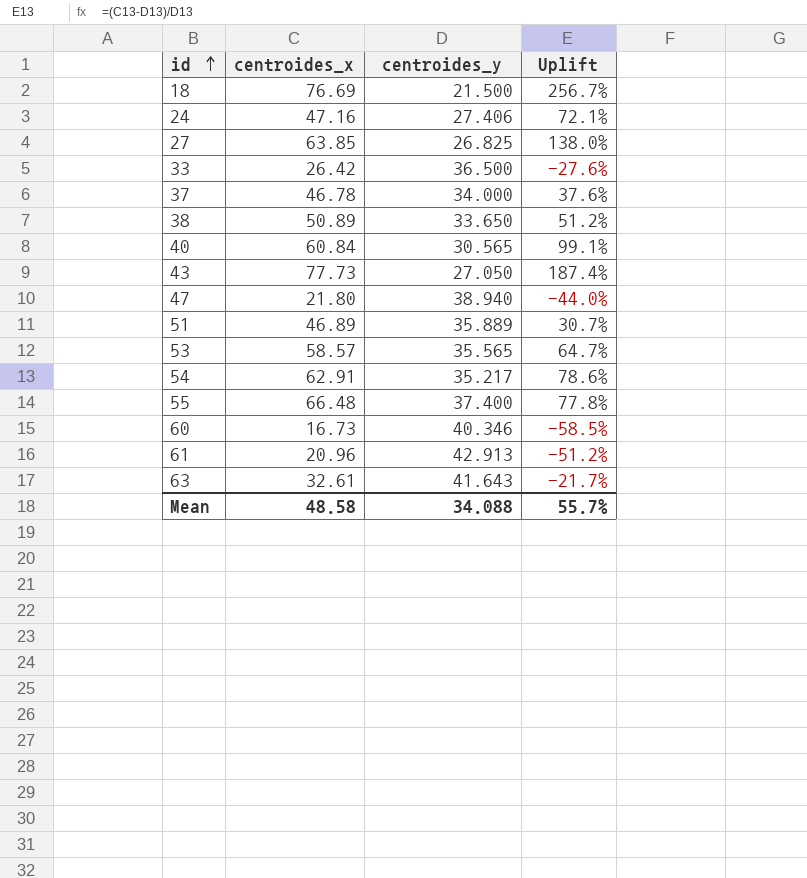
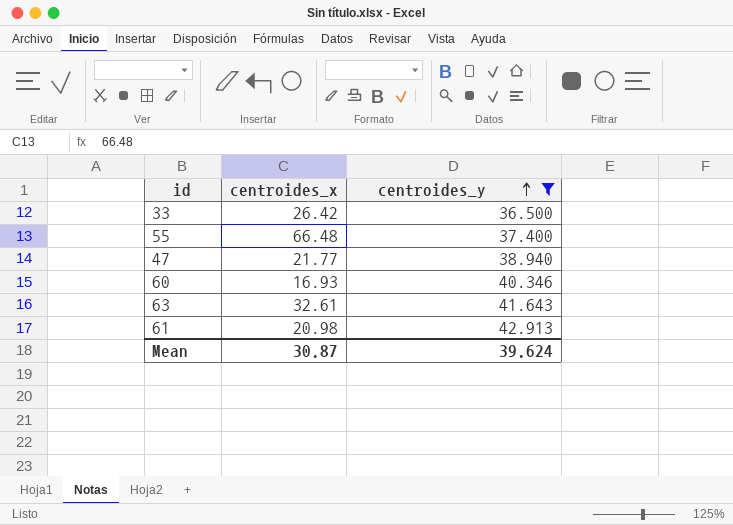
filter: none -> centroides_y >= 36.500
row order: id ascending -> centroides_y ascending
column Uplift | formula: ([centroides_x] - [centroides_y]) / [centroides_y] -> none
47 | centroides_x: 21.80 -> 21.77
60 | centroides_x: 16.73 -> 16.93
61 | centroides_x: 20.96 -> 20.98
Mean | centroides_x: 48.58 -> 30.87
Mean | centroides_y: 34.088 -> 39.624

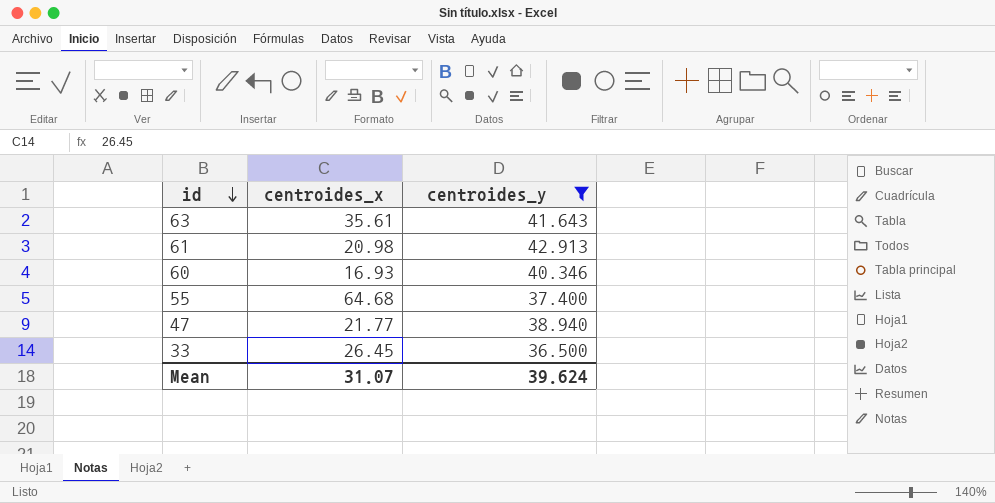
row order: centroides_y ascending -> id descending
63 | centroides_x: 32.61 -> 35.61
55 | centroides_x: 66.48 -> 64.68
33 | centroides_x: 26.42 -> 26.45
Mean | centroides_x: 30.87 -> 31.07

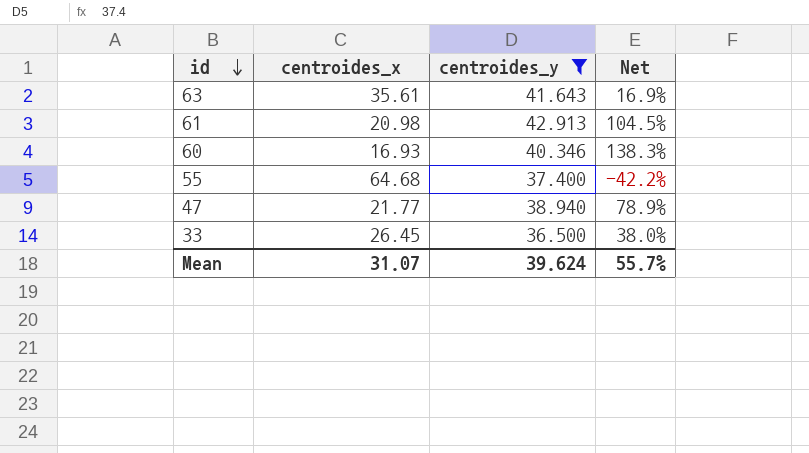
column Net | formula: none -> ([centroides_y] - [centroides_x]) / [centroides_x]

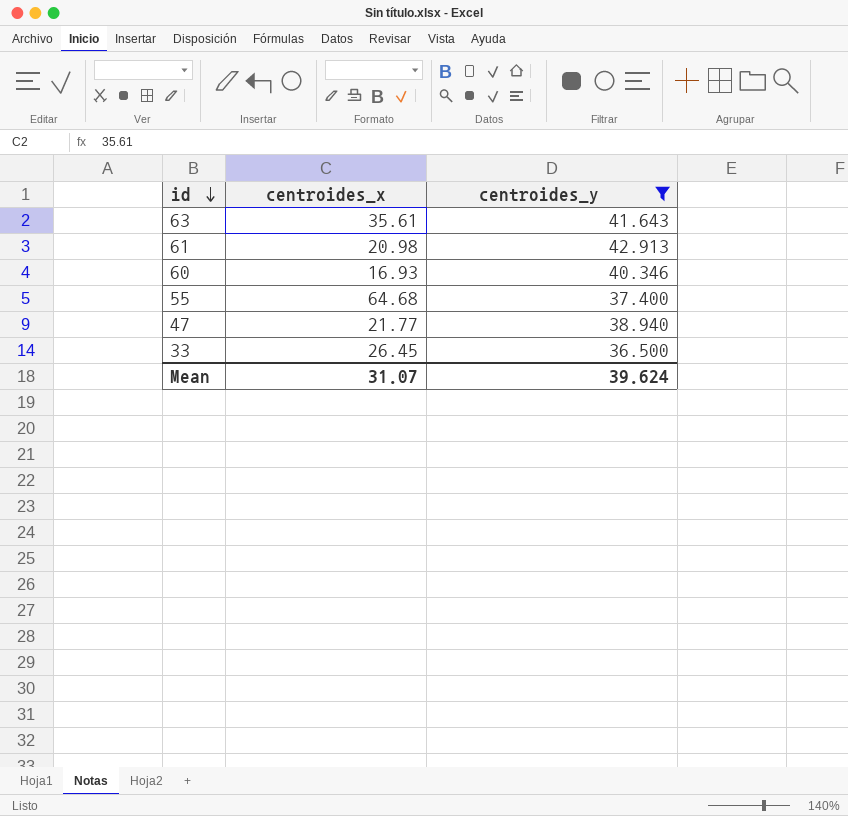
column Net | formula: ([centroides_y] - [centroides_x]) / [centroides_x] -> none

